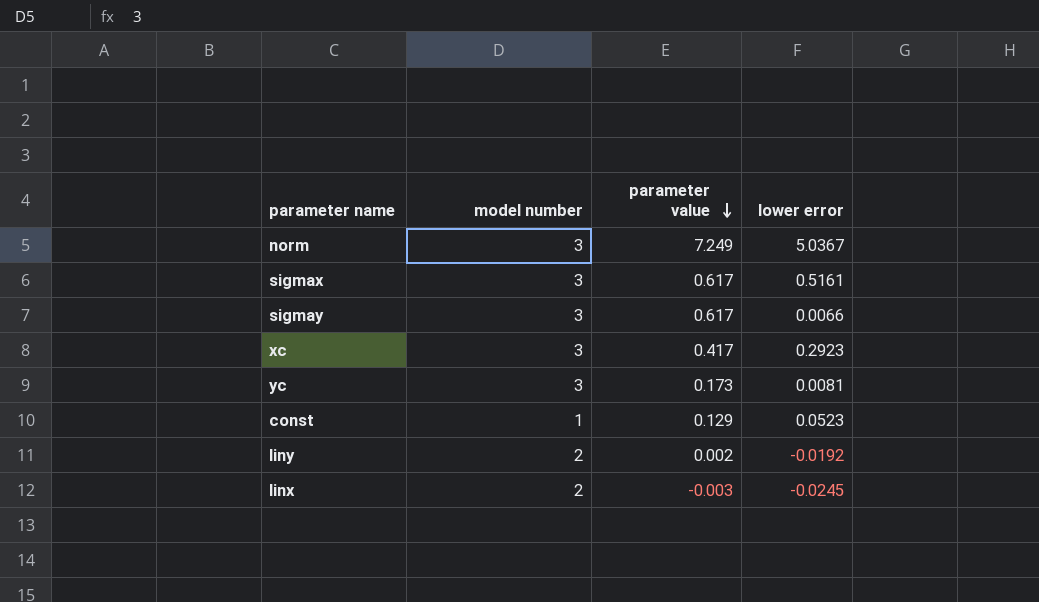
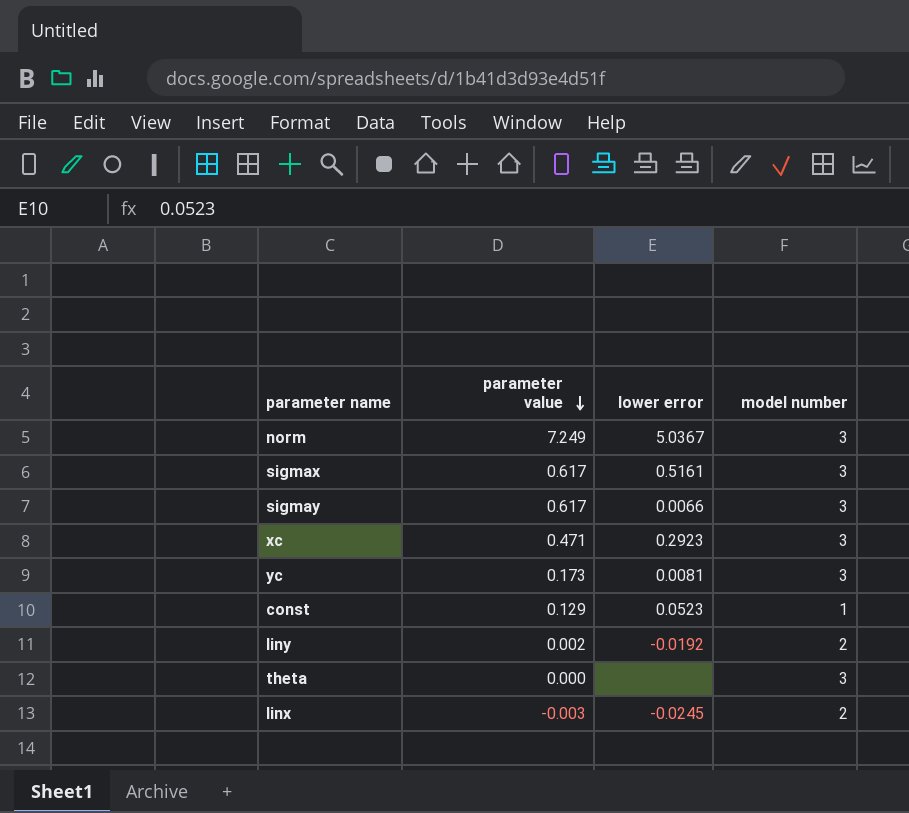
column model number | position: 2 -> 4
xc | parameter value: 0.417 -> 0.471
row theta: none -> 0.000 | none | 3

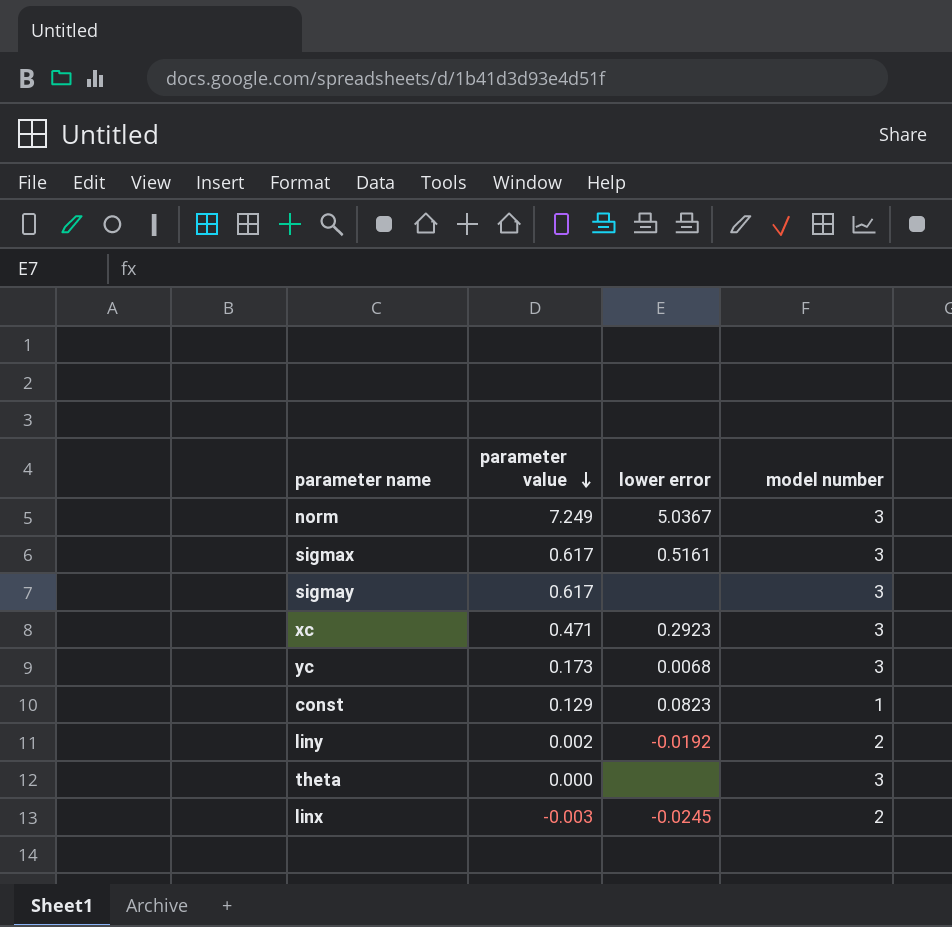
sigmay | lower error: 0.0066 -> none
yc | lower error: 0.0081 -> 0.0068
const | lower error: 0.0523 -> 0.0823

